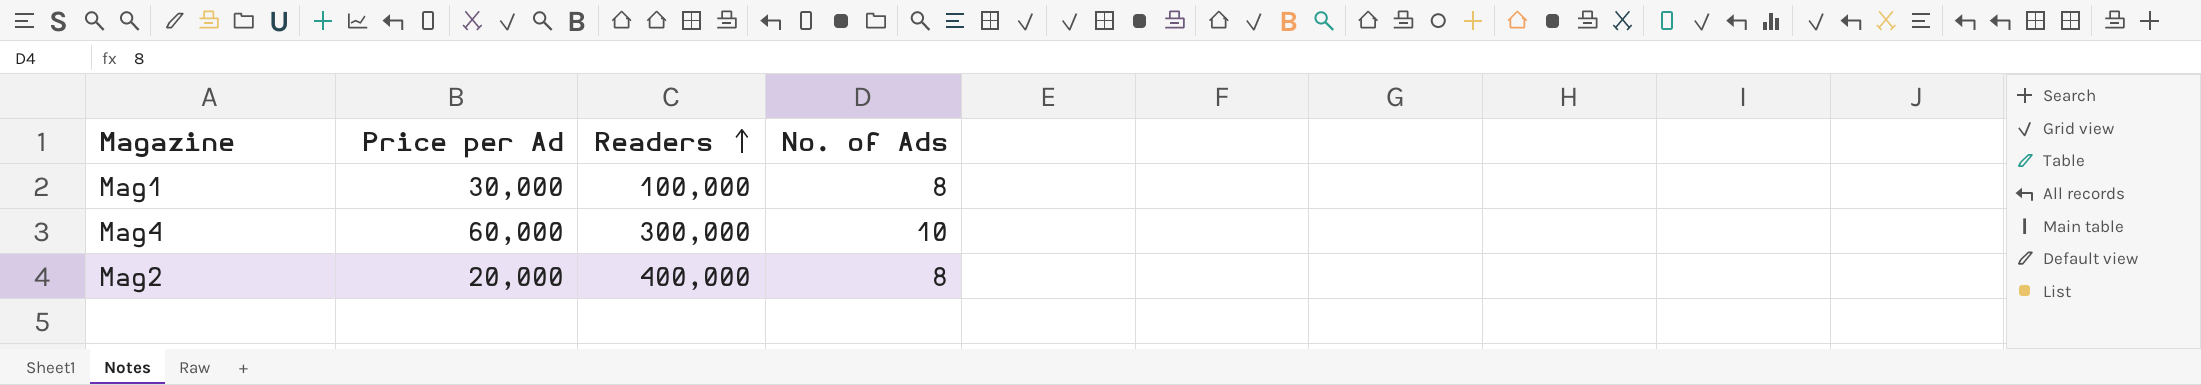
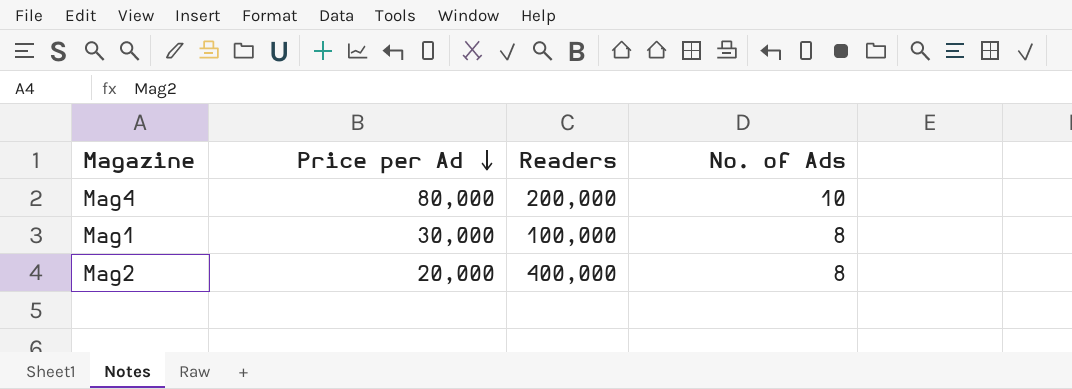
row order: Readers ascending -> Price per Ad descending
Mag4 | Price per Ad: 60,000 -> 80,000
Mag4 | Readers: 300,000 -> 200,000

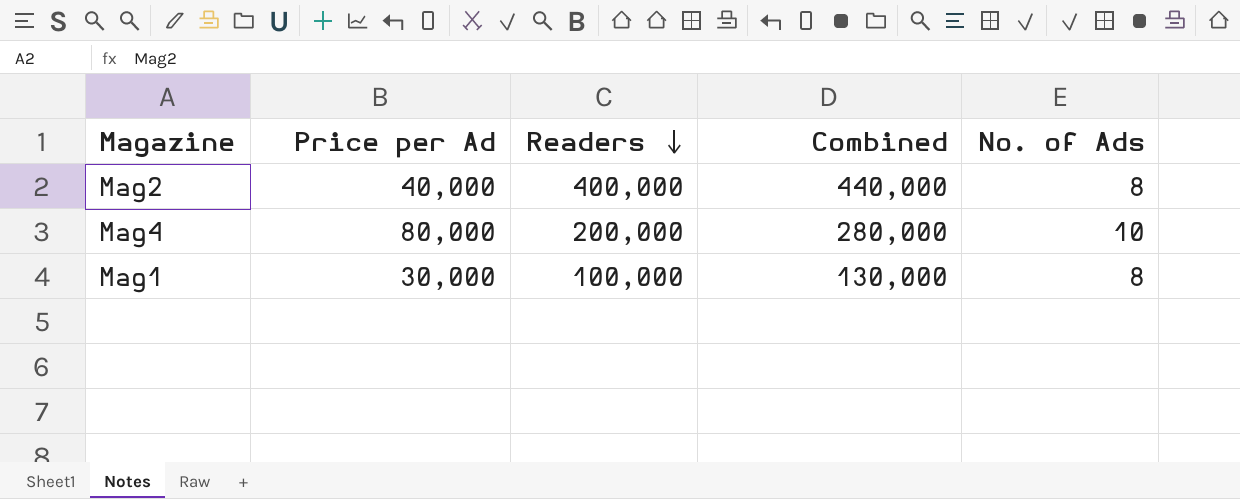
row order: Price per Ad descending -> Readers descending
column Combined | formula: none -> [Price per Ad] + [Readers]
Mag2 | Price per Ad: 20,000 -> 40,000

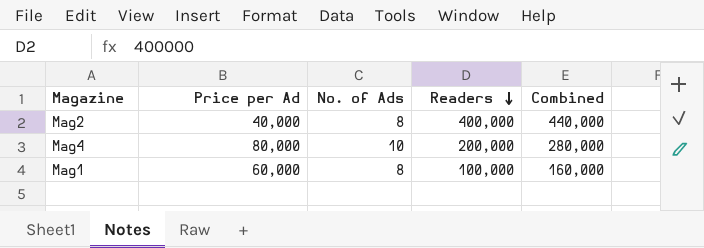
column No. of Ads | position: 5 -> 3
Mag1 | Price per Ad: 30,000 -> 60,000
Mag1 | Combined: 130,000 -> 160,000

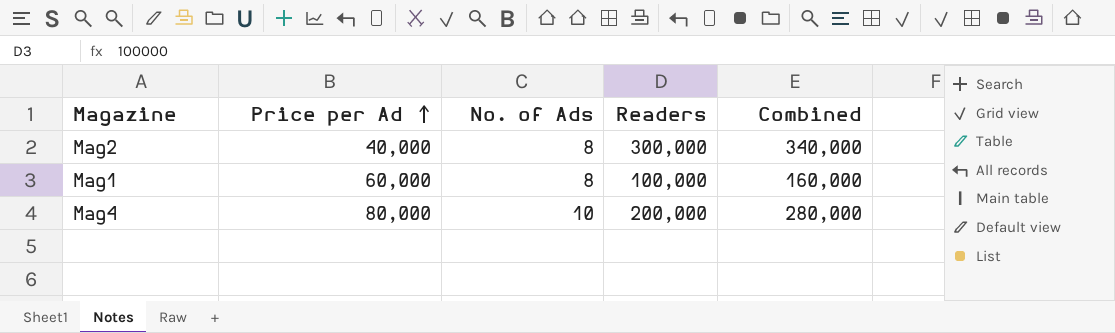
row order: Readers descending -> Price per Ad ascending
Mag2 | Readers: 400,000 -> 300,000
Mag2 | Combined: 440,000 -> 340,000

